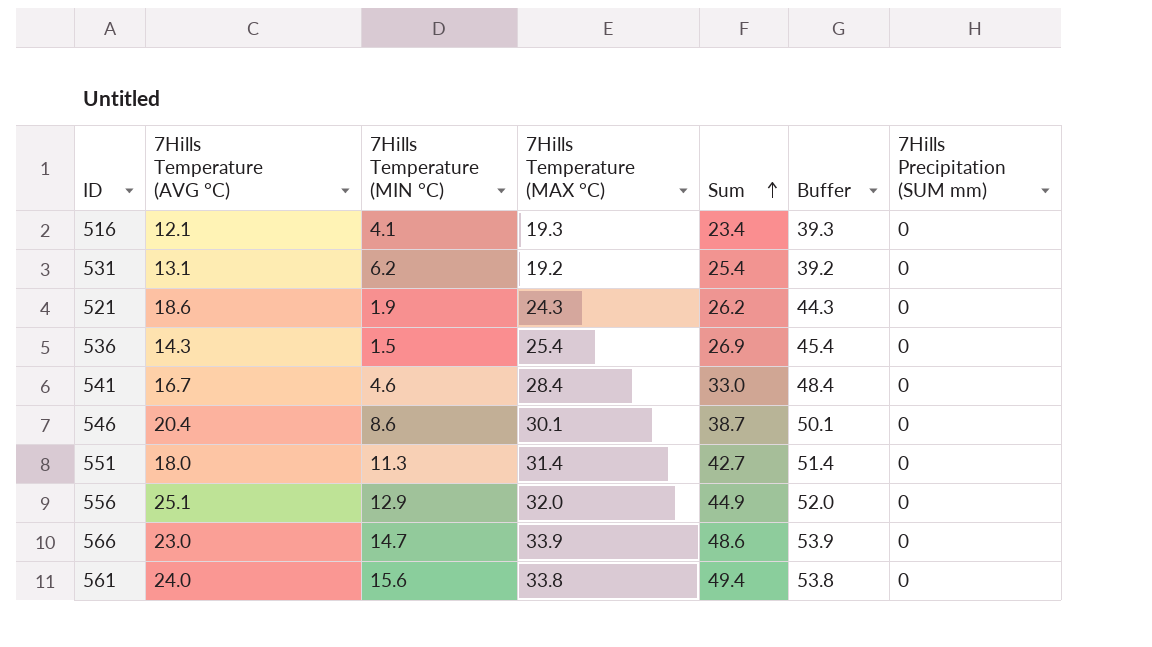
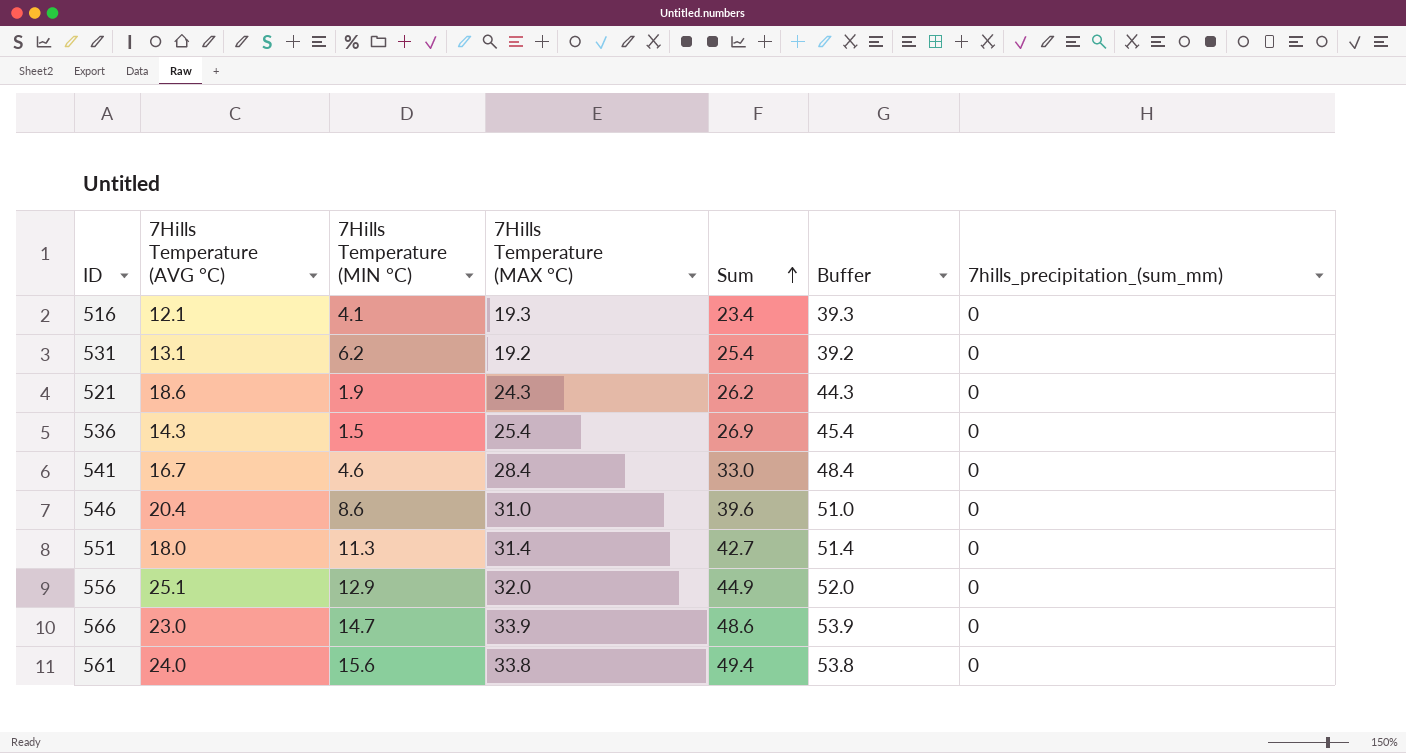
column name: 7Hills Precipitation (SUM mm) -> 7hills_precipitation_(sum_mm)
546 | 7Hills Temperature (MAX °C): 30.1 -> 31.0
546 | Sum: 38.7 -> 39.6
546 | Buffer: 50.1 -> 51.0

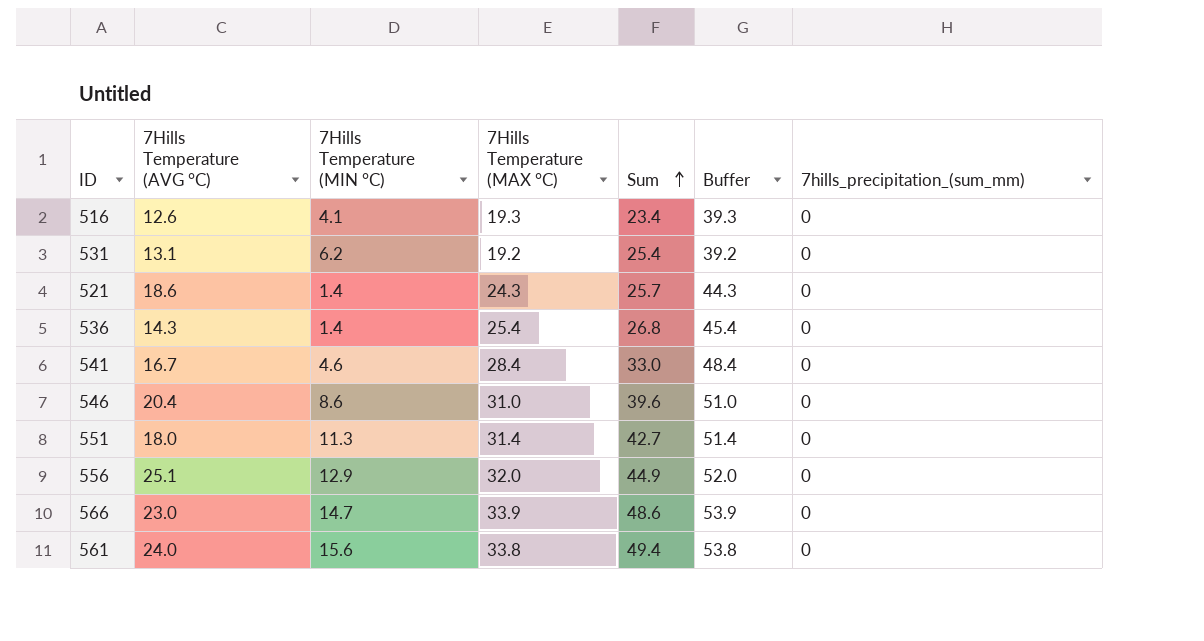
516 | 7Hills Temperature (AVG °C): 12.1 -> 12.6
521 | 7Hills Temperature (MIN °C): 1.9 -> 1.4
521 | Sum: 26.2 -> 25.7
536 | 7Hills Temperature (MIN °C): 1.5 -> 1.4
536 | Sum: 26.9 -> 26.8

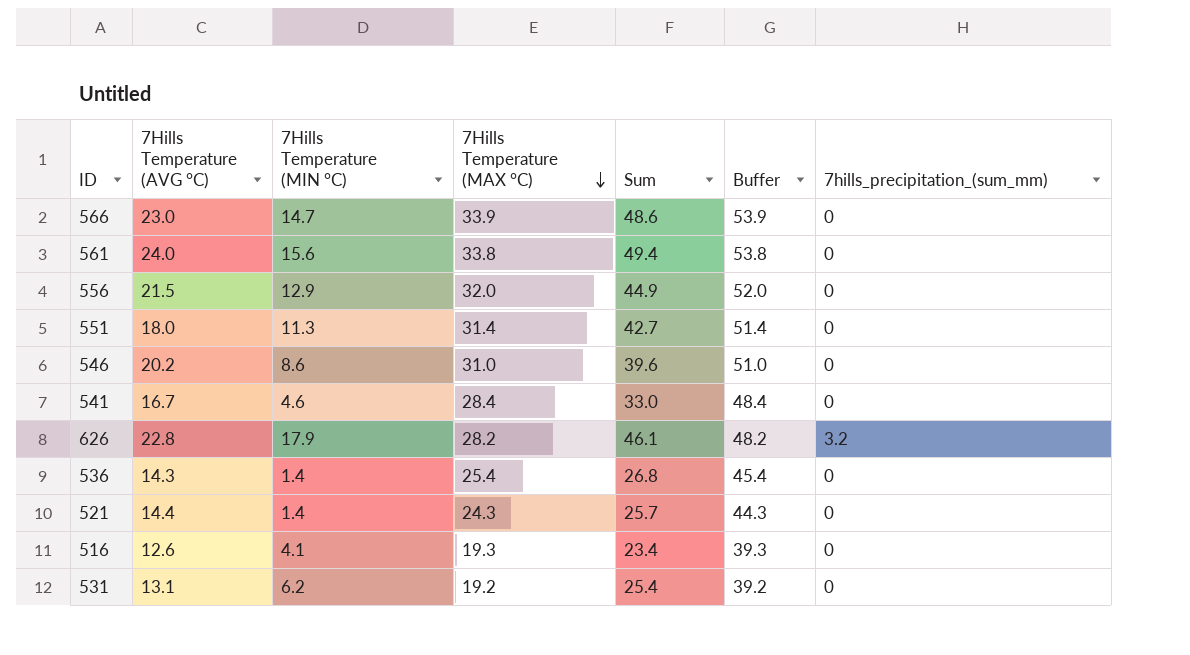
row order: Sum ascending -> 7Hills Temperature (MAX °C) descending
556 | 7Hills Temperature (AVG °C): 25.1 -> 21.5
546 | 7Hills Temperature (AVG °C): 20.4 -> 20.2
row 626: none -> 22.8 | 17.9 | 28.2 | 46.1 | 48.2 | 3.2
521 | 7Hills Temperature (AVG °C): 18.6 -> 14.4

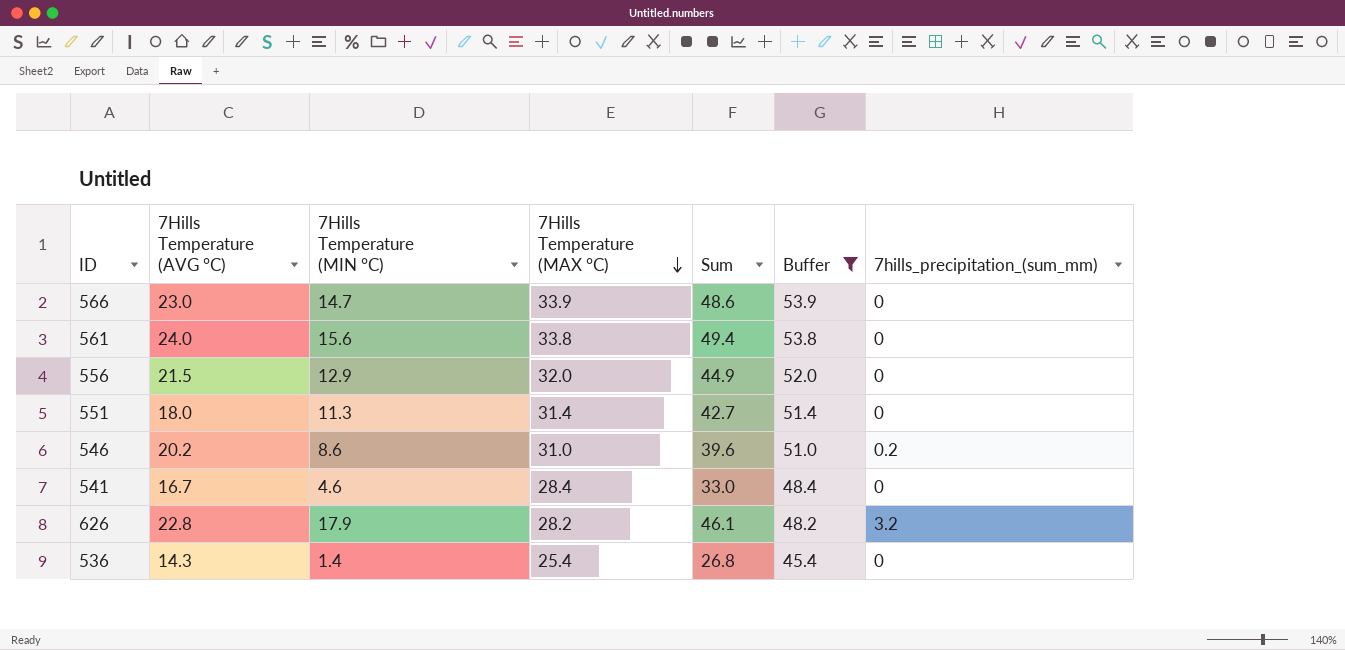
filter: none -> Buffer >= 45.4
546 | 7hills_precipitation_(sum_mm): 0 -> 0.2

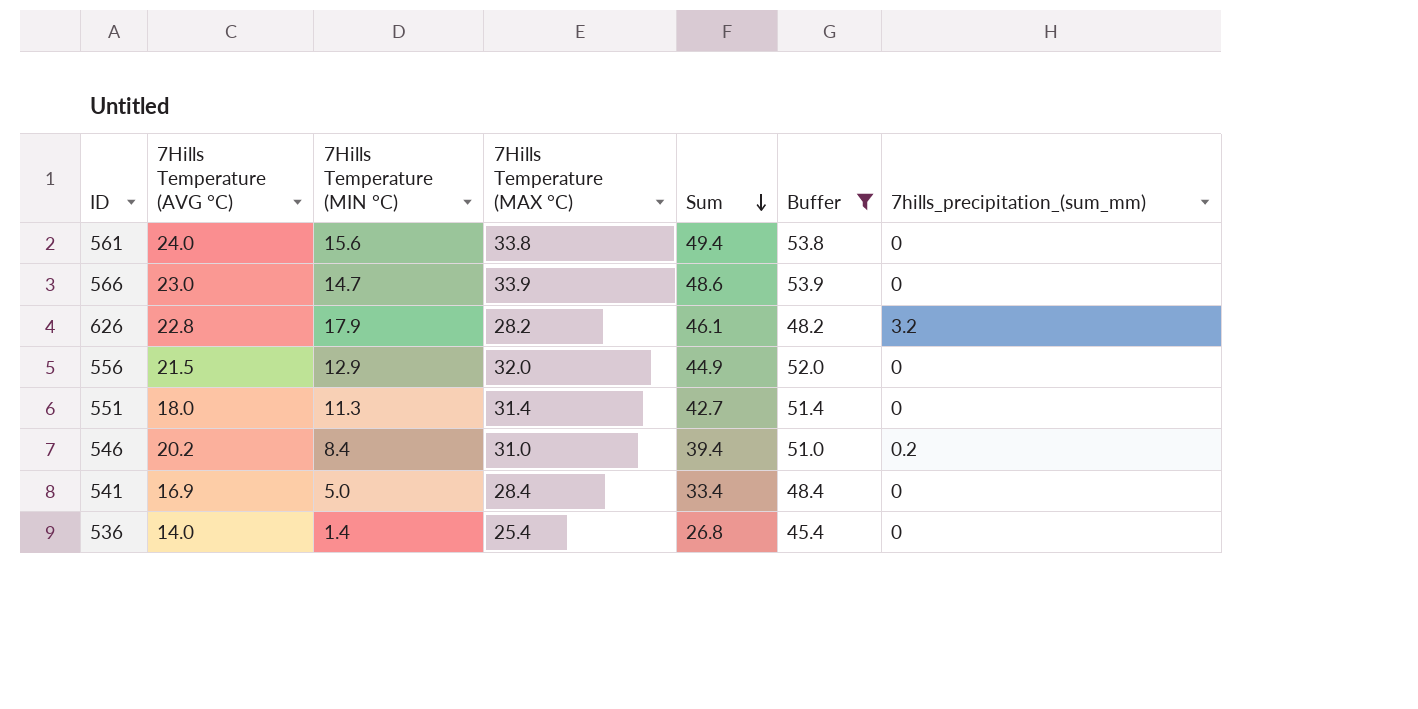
row order: 7Hills Temperature (MAX °C) descending -> Sum descending
546 | 7Hills Temperature (MIN °C): 8.6 -> 8.4
546 | Sum: 39.6 -> 39.4
541 | 7Hills Temperature (AVG °C): 16.7 -> 16.9
541 | 7Hills Temperature (MIN °C): 4.6 -> 5.0
541 | Sum: 33.0 -> 33.4
536 | 7Hills Temperature (AVG °C): 14.3 -> 14.0

